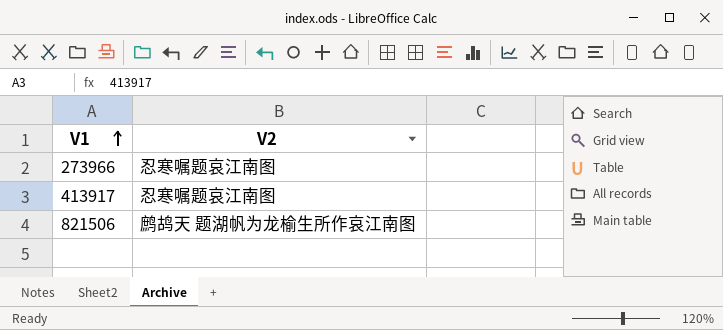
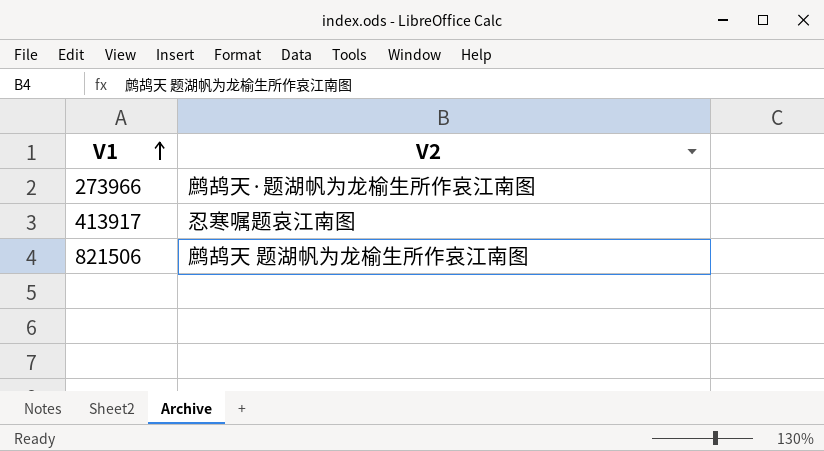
273966 | V2: 忍寒嘱题哀江南图 -> 鹧鸪天·题湖帆为龙榆生所作哀江南图

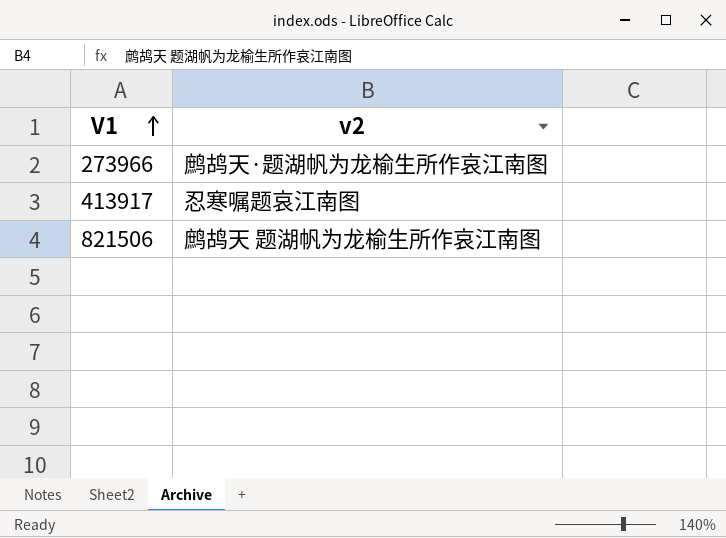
column name: V2 -> v2

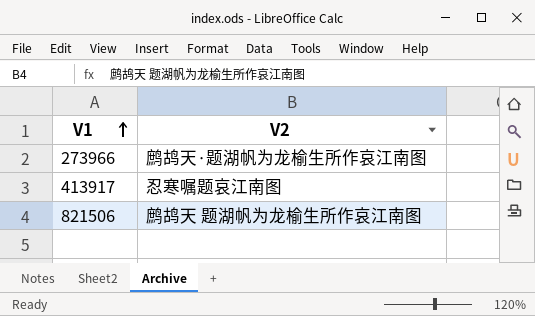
column name: v2 -> V2

